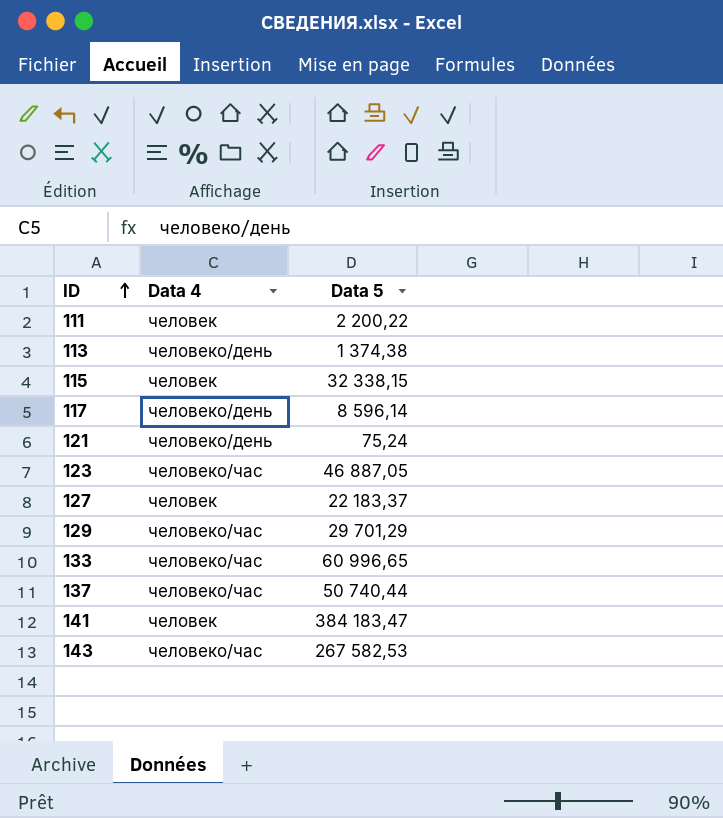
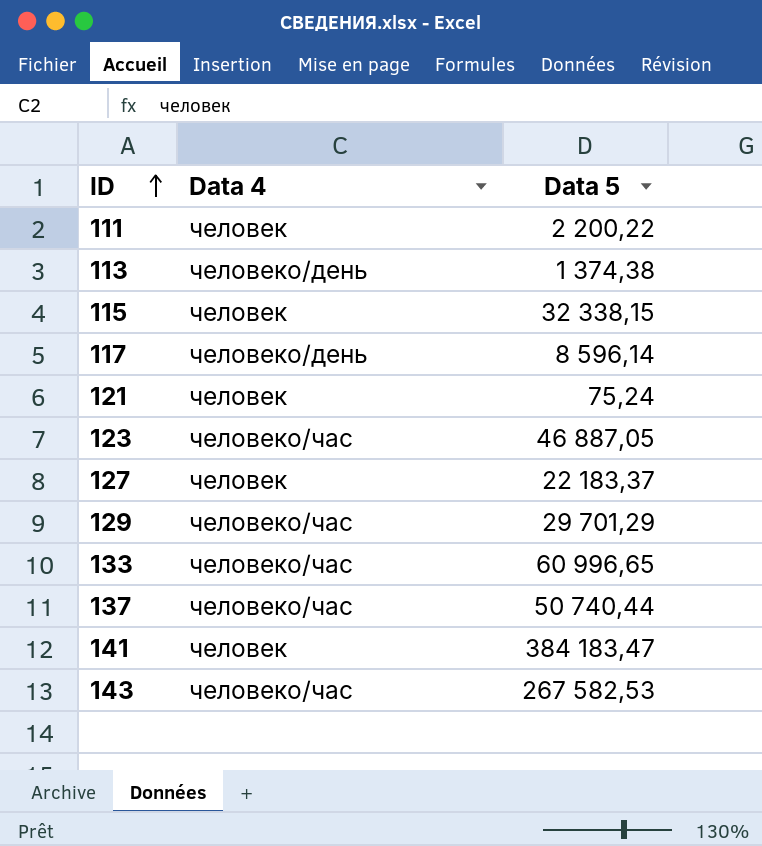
121 | Data 4: человеко/день -> человек

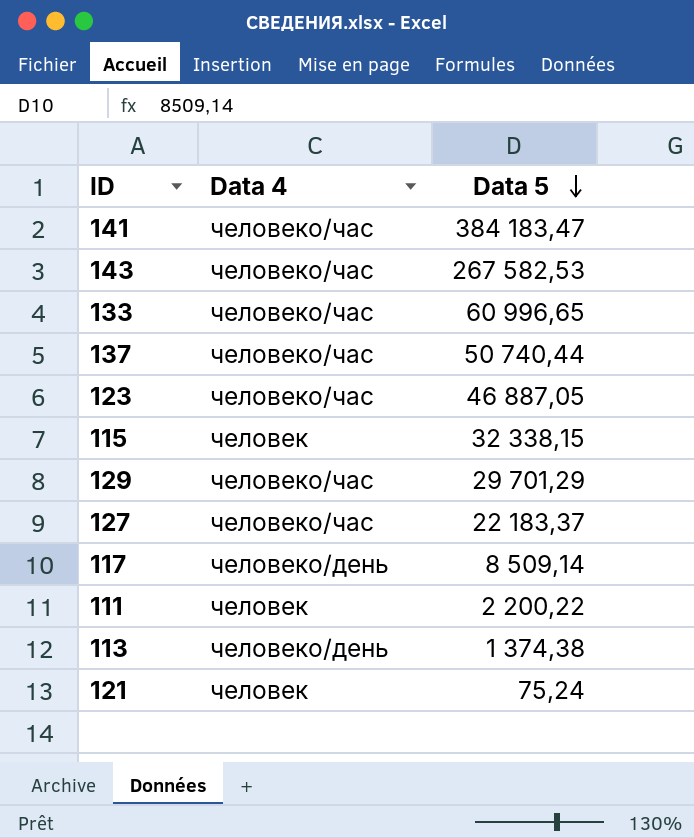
row order: ID ascending -> Data 5 descending
141 | Data 4: человек -> человеко/час
127 | Data 4: человек -> человеко/час
117 | Data 5: 8 596,14 -> 8 509,14

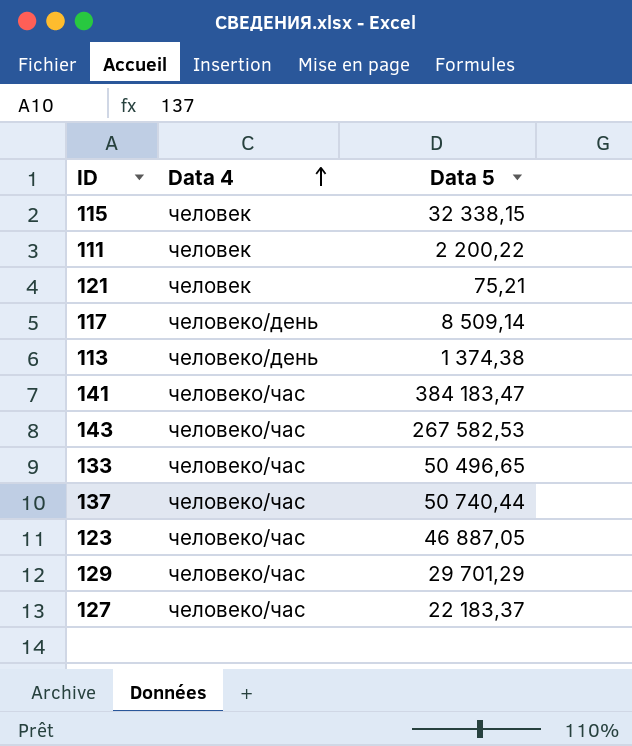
row order: Data 5 descending -> Data 4 ascending
121 | Data 5: 75,24 -> 75,21
133 | Data 5: 60 996,65 -> 50 496,65

